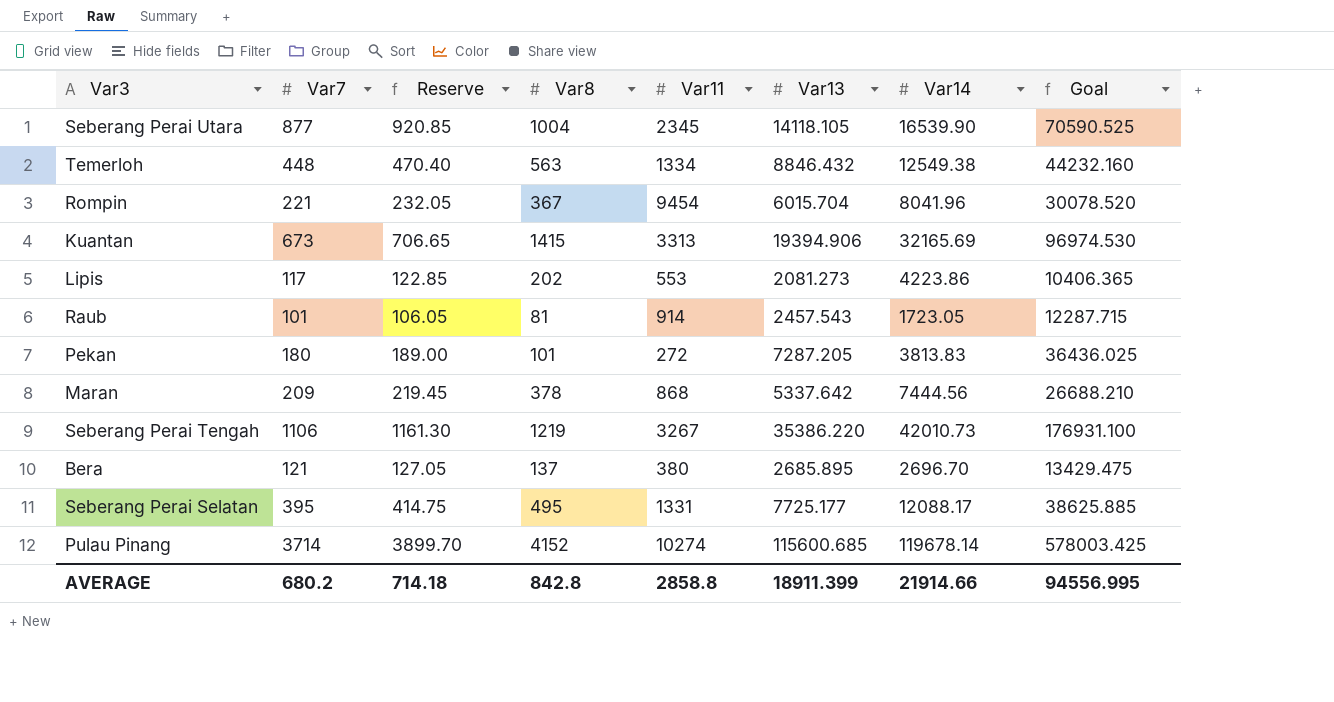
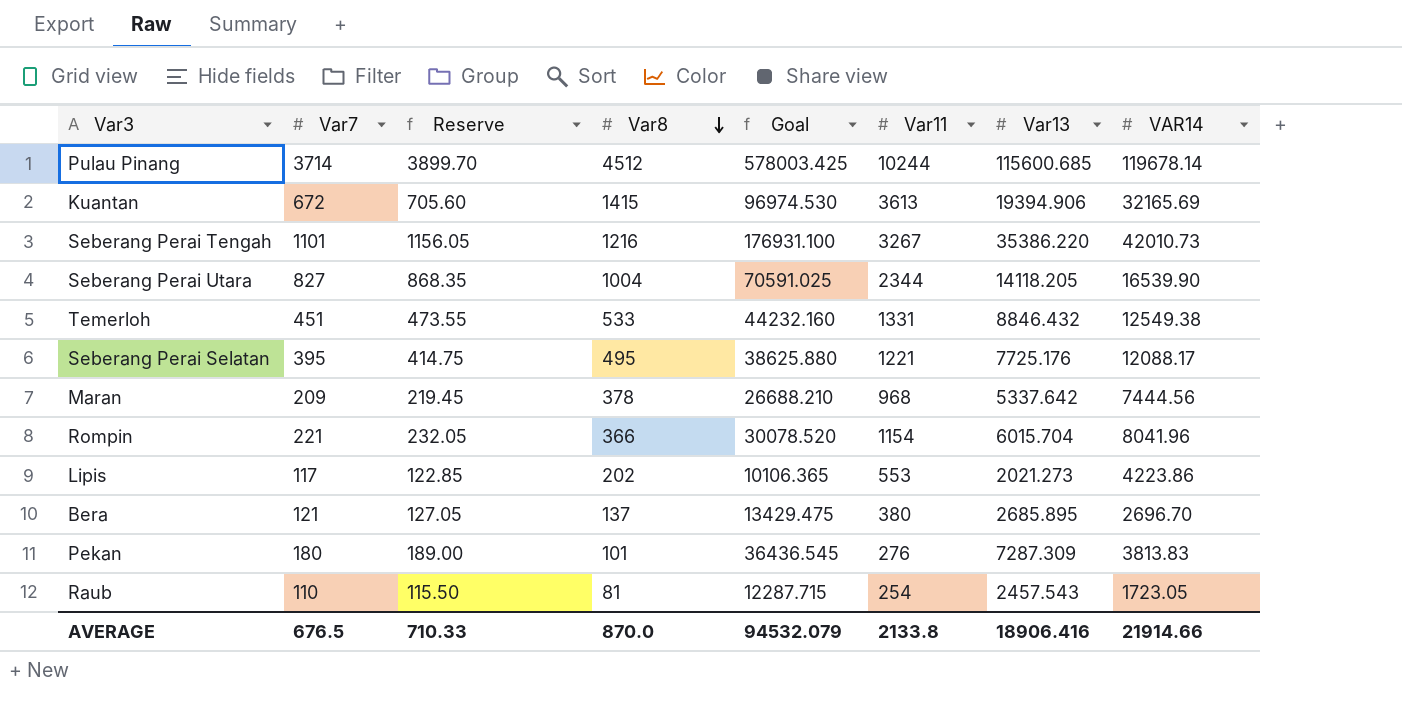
row order: none -> Var8 descending
column Goal | position: 8 -> 5
column name: Var14 -> VAR14
Pulau Pinang | Var8: 4152 -> 4512
Pulau Pinang | Var11: 10274 -> 10244
Kuantan | Var7: 673 -> 672
Kuantan | Reserve: 706.65 -> 705.60
Kuantan | Var11: 3313 -> 3613
Seberang Perai Tengah | Var7: 1106 -> 1101
Seberang Perai Tengah | Reserve: 1161.30 -> 1156.05
Seberang Perai Tengah | Var8: 1219 -> 1216
Seberang Perai Utara | Var7: 877 -> 827
Seberang Perai Utara | Reserve: 920.85 -> 868.35
Seberang Perai Utara | Goal: 70590.525 -> 70591.025
Seberang Perai Utara | Var11: 2345 -> 2344
Seberang Perai Utara | Var13: 14118.105 -> 14118.205
Temerloh | Var7: 448 -> 451
Temerloh | Reserve: 470.40 -> 473.55
Temerloh | Var8: 563 -> 533
Temerloh | Var11: 1334 -> 1331
Seberang Perai Selatan | Goal: 38625.885 -> 38625.880
Seberang Perai Selatan | Var11: 1331 -> 1221
Seberang Perai Selatan | Var13: 7725.177 -> 7725.176
Maran | Var11: 868 -> 968
Rompin | Var8: 367 -> 366
Rompin | Var11: 9454 -> 1154
Lipis | Goal: 10406.365 -> 10106.365
Lipis | Var13: 2081.273 -> 2021.273
Pekan | Goal: 36436.025 -> 36436.545
Pekan | Var11: 272 -> 276
Pekan | Var13: 7287.205 -> 7287.309
Raub | Var7: 101 -> 110
Raub | Reserve: 106.05 -> 115.50
Raub | Var11: 914 -> 254
AVERAGE | Var7: 680.2 -> 676.5
AVERAGE | Reserve: 714.18 -> 710.33
AVERAGE | Var8: 842.8 -> 870.0
AVERAGE | Goal: 94556.995 -> 94532.079
AVERAGE | Var11: 2858.8 -> 2133.8
AVERAGE | Var13: 18911.399 -> 18906.416

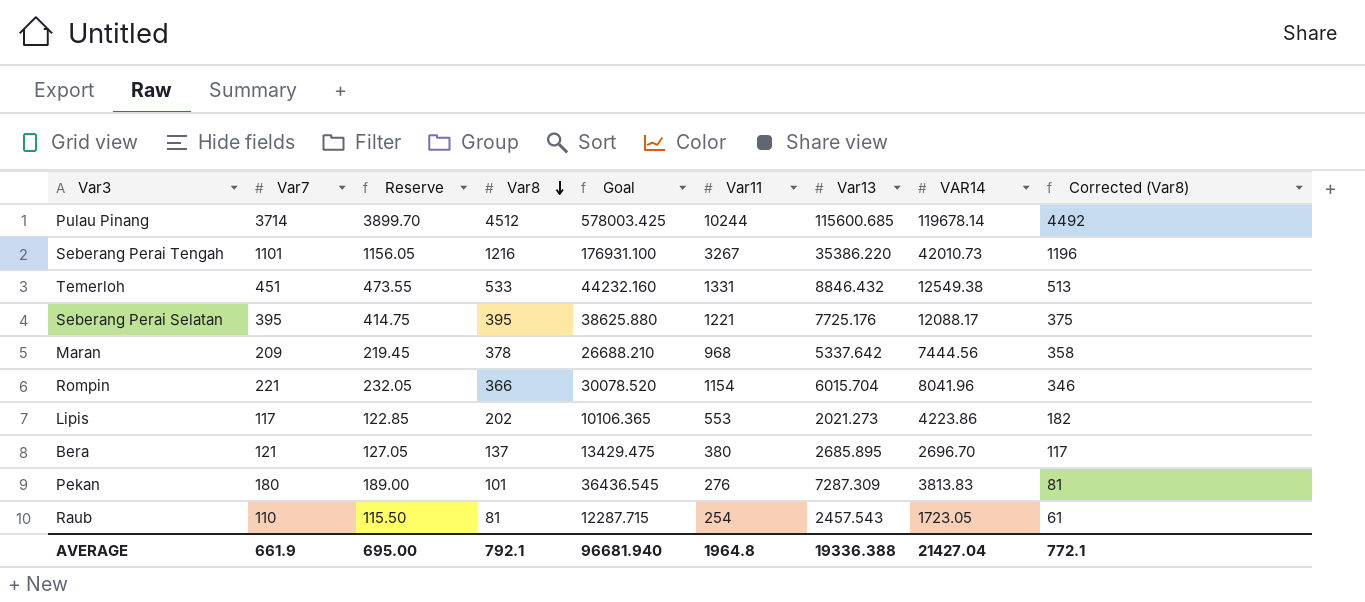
column Corrected (Var8) | formula: none -> [Var8] - 20
row Kuantan: 672 | 705.60 | 1415 | 96974.530 | 3613 | 19394.906 | 32165.69 -> none
row Seberang Perai Utara: 827 | 868.35 | 1004 | 70591.025 | 2344 | 14118.205 | 16539.90 -> none
Seberang Perai Selatan | Var8: 495 -> 395
AVERAGE | Var7: 676.5 -> 661.9
AVERAGE | Reserve: 710.33 -> 695.00
AVERAGE | Var8: 870.0 -> 792.1
AVERAGE | Goal: 94532.079 -> 96681.940
AVERAGE | Var11: 2133.8 -> 1964.8
AVERAGE | Var13: 18906.416 -> 19336.388
AVERAGE | VAR14: 21914.66 -> 21427.04

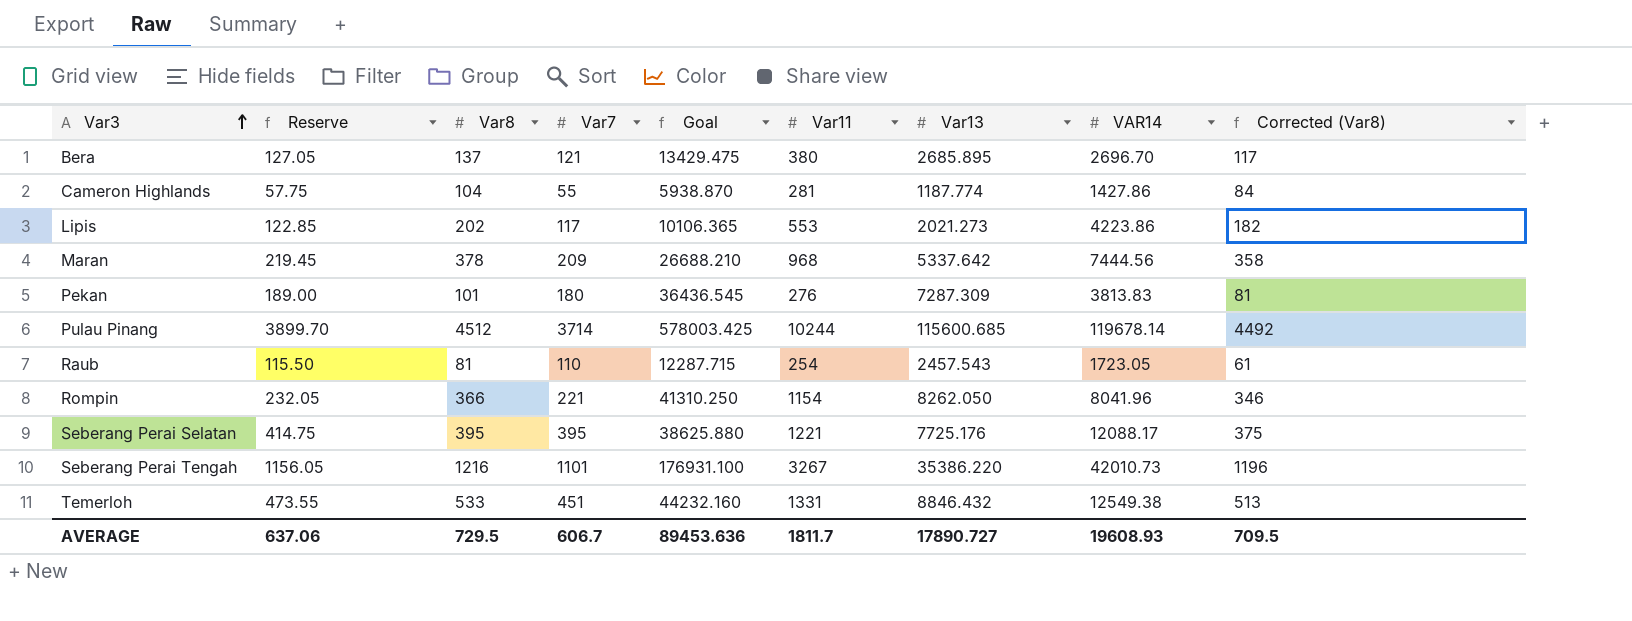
row order: Var8 descending -> Var3 ascending
column Var7 | position: 2 -> 4
row Cameron Highlands: none -> 57.75 | 104 | 55 | 5938.870 | 281 | 1187.774 | 1427.86 | 84
Rompin | Goal: 30078.520 -> 41310.250
Rompin | Var13: 6015.704 -> 8262.050
AVERAGE | Reserve: 695.00 -> 637.06
AVERAGE | Var8: 792.1 -> 729.5
AVERAGE | Var7: 661.9 -> 606.7
AVERAGE | Goal: 96681.940 -> 89453.636
AVERAGE | Var11: 1964.8 -> 1811.7
AVERAGE | Var13: 19336.388 -> 17890.727
AVERAGE | VAR14: 21427.04 -> 19608.93
AVERAGE | Corrected (Var8): 772.1 -> 709.5

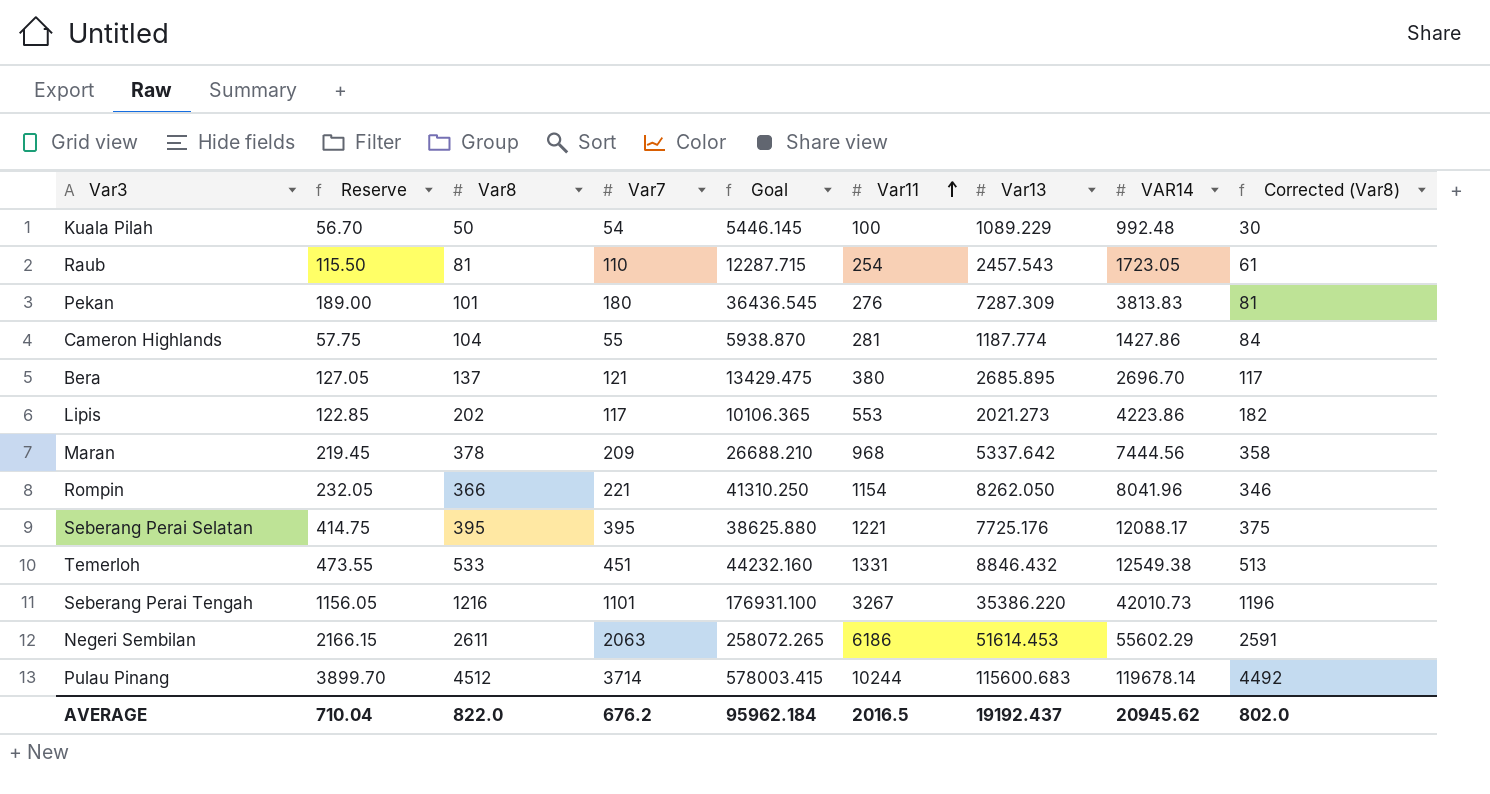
row order: Var3 ascending -> Var11 ascending
row Kuala Pilah: none -> 56.70 | 50 | 54 | 5446.145 | 100 | 1089.229 | 992.48 | 30
row Negeri Sembilan: none -> 2166.15 | 2611 | 2063 | 258072.265 | 6186 | 51614.453 | 55602.29 | 2591
Pulau Pinang | Goal: 578003.425 -> 578003.415
Pulau Pinang | Var13: 115600.685 -> 115600.683
AVERAGE | Reserve: 637.06 -> 710.04
AVERAGE | Var8: 729.5 -> 822.0
AVERAGE | Var7: 606.7 -> 676.2
AVERAGE | Goal: 89453.636 -> 95962.184
AVERAGE | Var11: 1811.7 -> 2016.5
AVERAGE | Var13: 17890.727 -> 19192.437
AVERAGE | VAR14: 19608.93 -> 20945.62
AVERAGE | Corrected (Var8): 709.5 -> 802.0

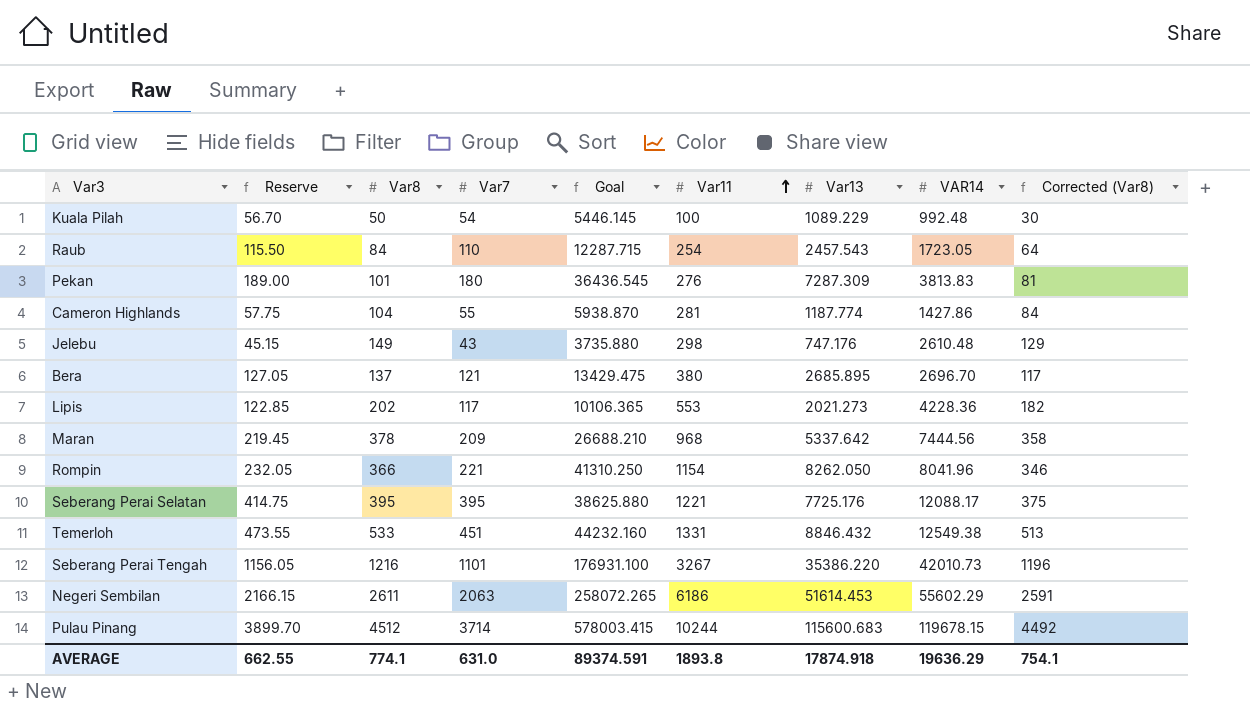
Raub | Var8: 81 -> 84
Raub | Corrected (Var8): 61 -> 64
row Jelebu: none -> 45.15 | 149 | 43 | 3735.880 | 298 | 747.176 | 2610.48 | 129
Lipis | VAR14: 4223.86 -> 4228.36
Pulau Pinang | VAR14: 119678.14 -> 119678.15
AVERAGE | Reserve: 710.04 -> 662.55
AVERAGE | Var8: 822.0 -> 774.1
AVERAGE | Var7: 676.2 -> 631.0
AVERAGE | Goal: 95962.184 -> 89374.591
AVERAGE | Var11: 2016.5 -> 1893.8
AVERAGE | Var13: 19192.437 -> 17874.918
AVERAGE | VAR14: 20945.62 -> 19636.29
AVERAGE | Corrected (Var8): 802.0 -> 754.1

